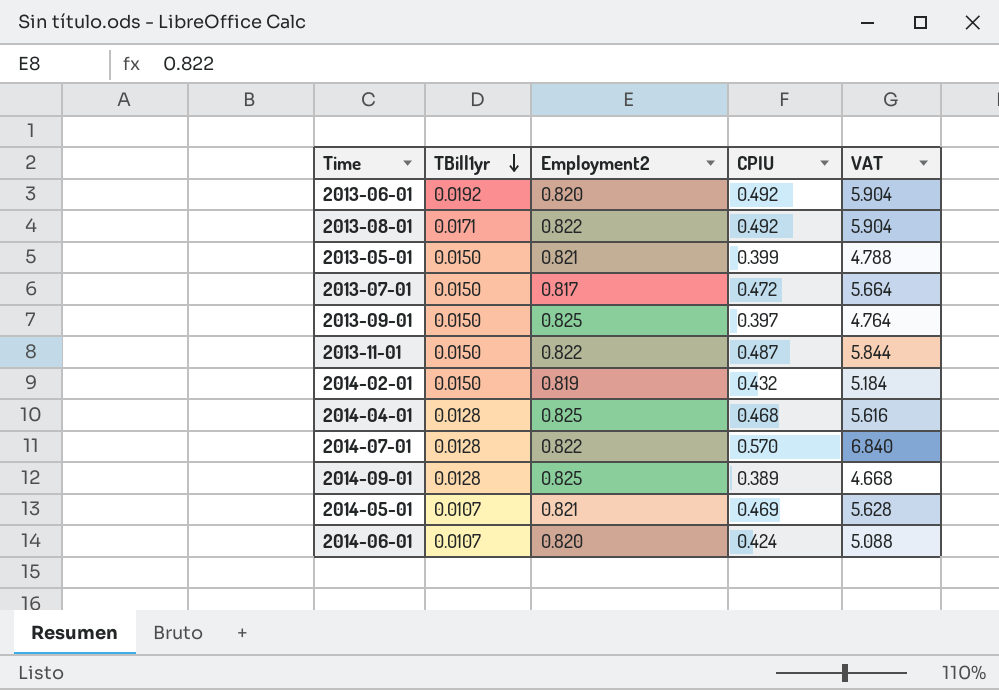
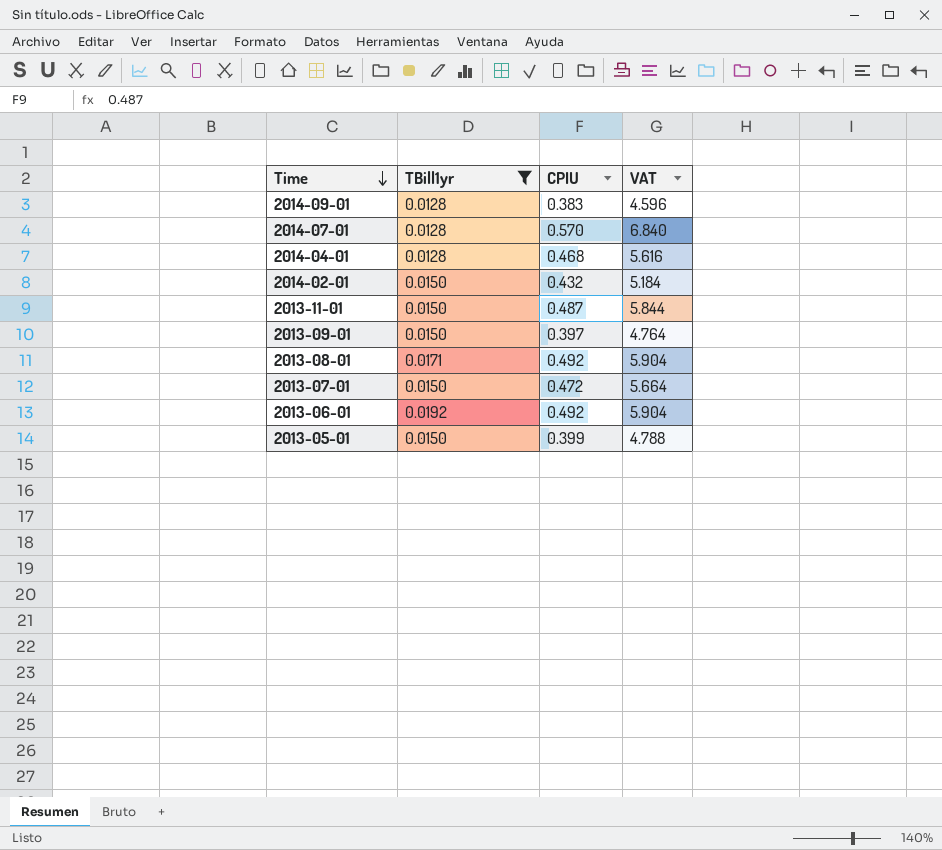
filter: none -> TBill1yr != 0.0107
row order: TBill1yr descending -> Time descending
column Employment2 | position: 3 -> none
2014-09-01 | CPIU: 0.389 -> 0.383
2014-09-01 | VAT: 4.668 -> 4.596

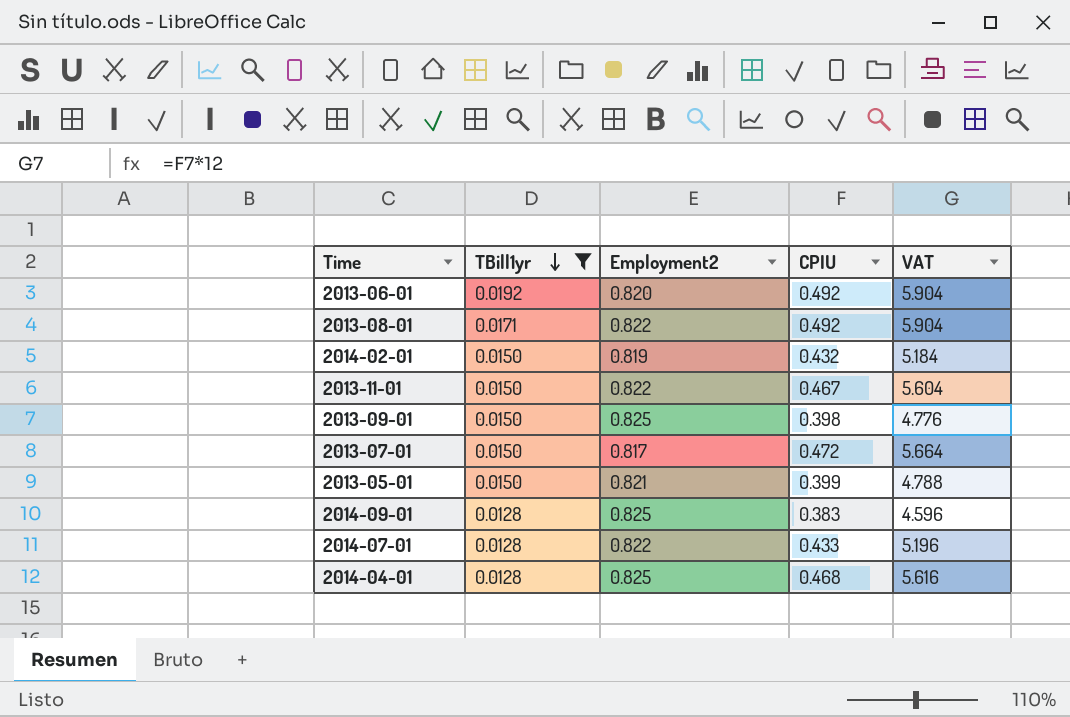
row order: Time descending -> TBill1yr descending
column Employment2 | position: none -> 3
2013-11-01 | CPIU: 0.487 -> 0.467
2013-11-01 | VAT: 5.844 -> 5.604
2013-09-01 | CPIU: 0.397 -> 0.398
2013-09-01 | VAT: 4.764 -> 4.776
2014-07-01 | CPIU: 0.570 -> 0.433
2014-07-01 | VAT: 6.840 -> 5.196

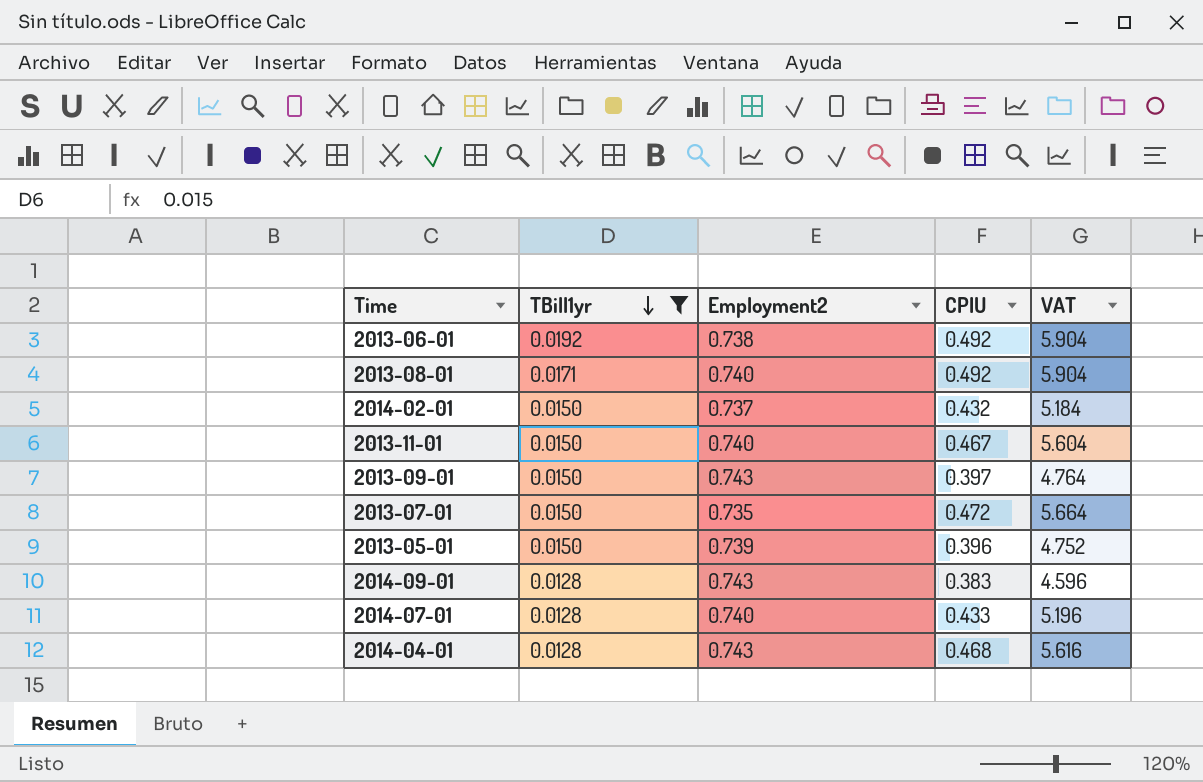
2013-06-01 | Employment2: 0.820 -> 0.738
2013-08-01 | Employment2: 0.822 -> 0.740
2014-02-01 | Employment2: 0.819 -> 0.737
2013-11-01 | Employment2: 0.822 -> 0.740
2013-09-01 | Employment2: 0.825 -> 0.743
2013-09-01 | CPIU: 0.398 -> 0.397
2013-09-01 | VAT: 4.776 -> 4.764
2013-07-01 | Employment2: 0.817 -> 0.735
2013-05-01 | Employment2: 0.821 -> 0.739
2013-05-01 | CPIU: 0.399 -> 0.396
2013-05-01 | VAT: 4.788 -> 4.752
2014-09-01 | Employment2: 0.825 -> 0.743
2014-07-01 | Employment2: 0.822 -> 0.740
2014-04-01 | Employment2: 0.825 -> 0.743

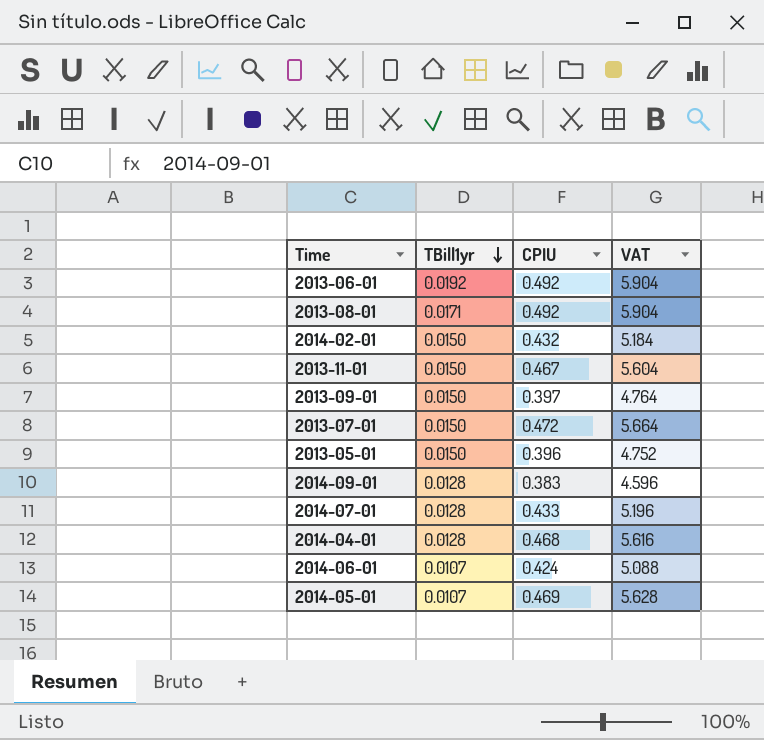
filter: TBill1yr != 0.0107 -> none
column Employment2 | position: 3 -> none

